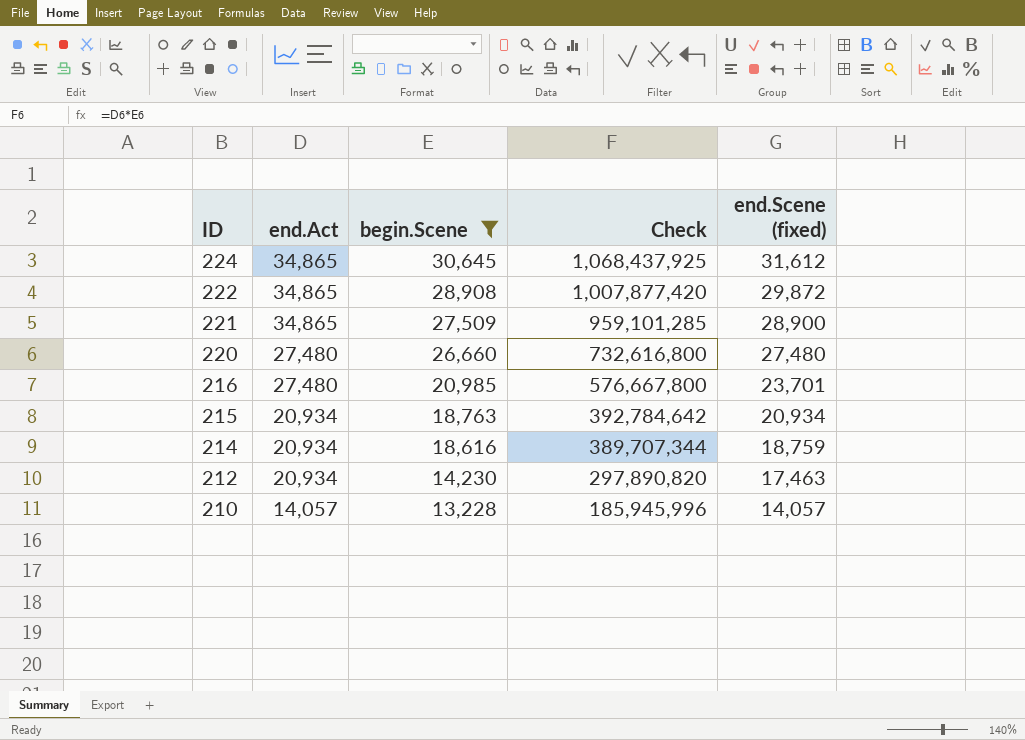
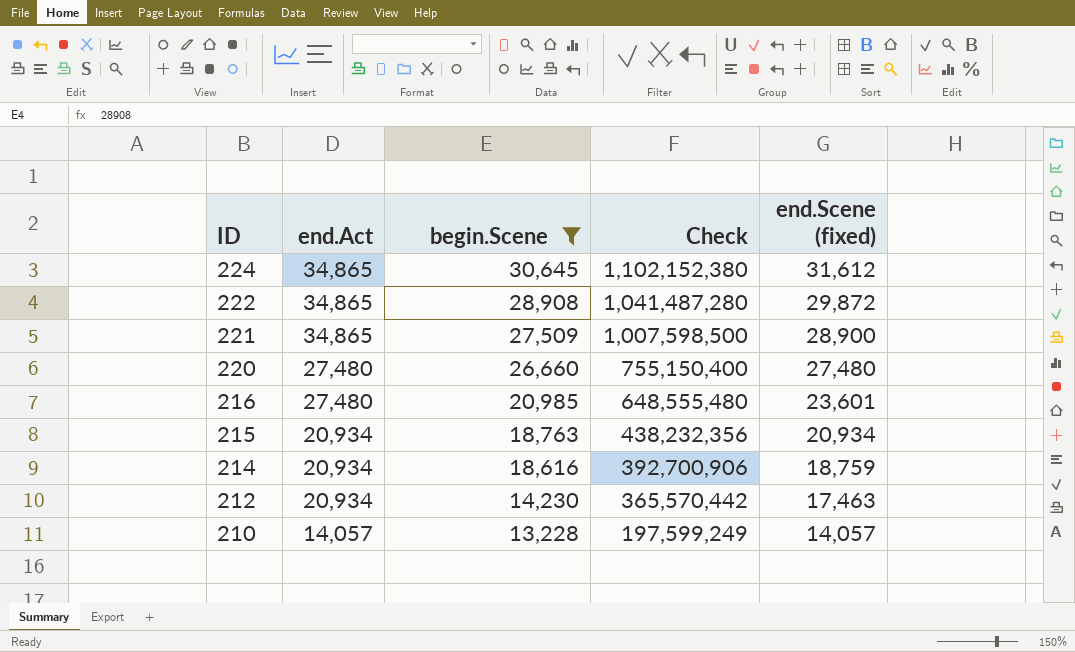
column Check | formula: [end.Act] * [begin.Scene] -> [end.Act] * [end.Scene (fixed)]
216 | end.Scene (fixed): 23,701 -> 23,601

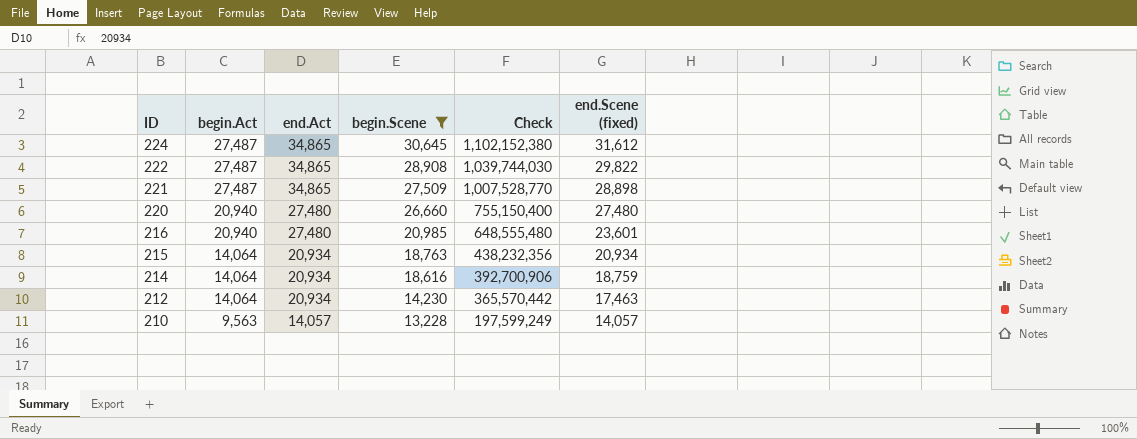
column begin.Act | position: none -> 2
222 | Check: 1,041,487,280 -> 1,039,744,030
222 | end.Scene (fixed): 29,872 -> 29,822
221 | Check: 1,007,598,500 -> 1,007,528,770
221 | end.Scene (fixed): 28,900 -> 28,898

